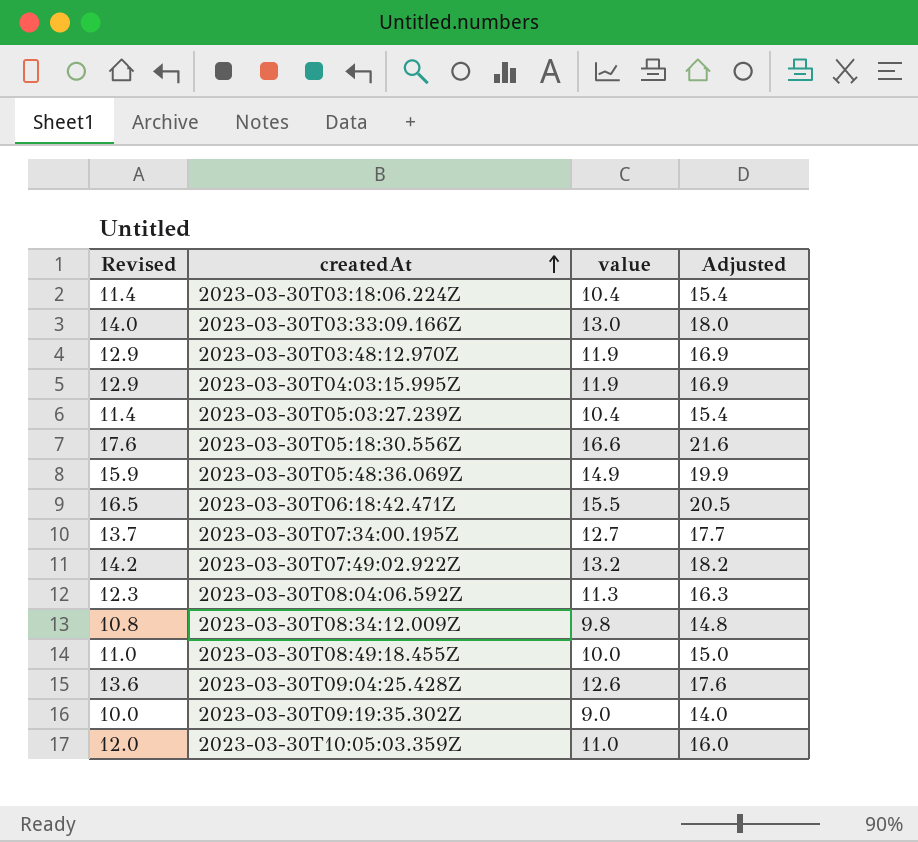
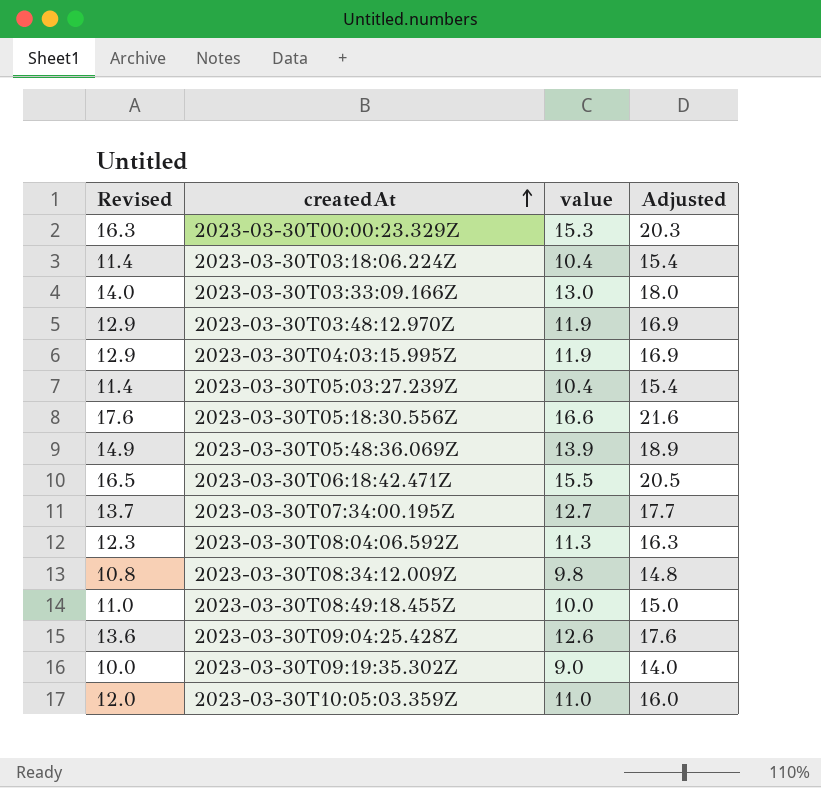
row 2023-03-30T07:49:02.922Z: 14.2 | 13.2 | 18.2 -> none
row 2023-03-30T00:00:23.329Z: none -> 16.3 | 15.3 | 20.3
2023-03-30T05:48:36.069Z | Revised: 15.9 -> 14.9
2023-03-30T05:48:36.069Z | value: 14.9 -> 13.9
2023-03-30T05:48:36.069Z | Adjusted: 19.9 -> 18.9

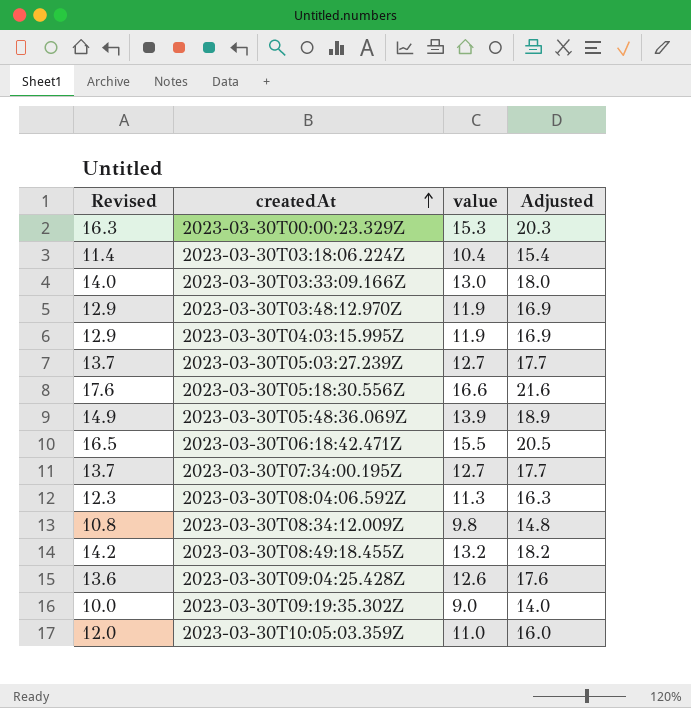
2023-03-30T05:03:27.239Z | Revised: 11.4 -> 13.7
2023-03-30T05:03:27.239Z | value: 10.4 -> 12.7
2023-03-30T05:03:27.239Z | Adjusted: 15.4 -> 17.7
2023-03-30T08:49:18.455Z | Revised: 11.0 -> 14.2
2023-03-30T08:49:18.455Z | value: 10.0 -> 13.2
2023-03-30T08:49:18.455Z | Adjusted: 15.0 -> 18.2

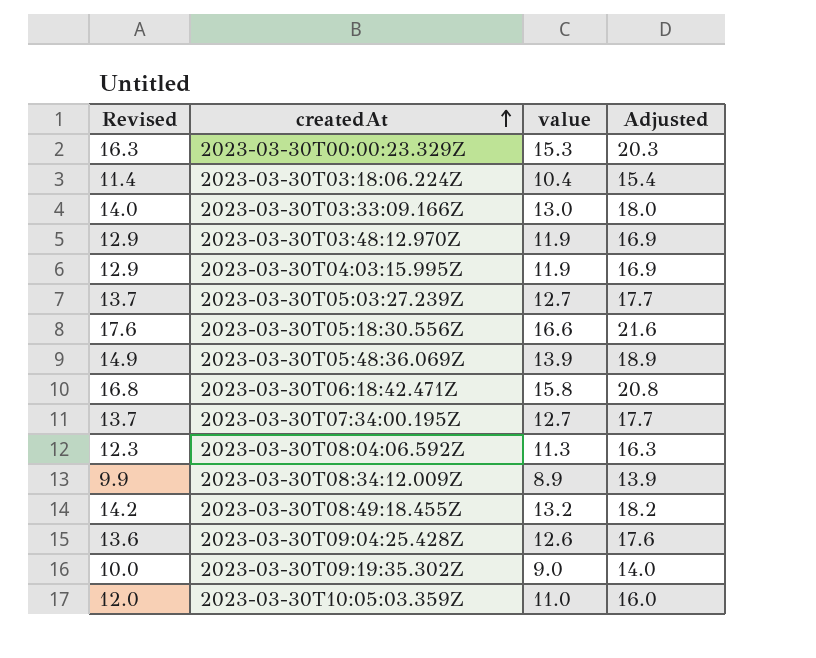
2023-03-30T06:18:42.471Z | Revised: 16.5 -> 16.8
2023-03-30T06:18:42.471Z | value: 15.5 -> 15.8
2023-03-30T06:18:42.471Z | Adjusted: 20.5 -> 20.8
2023-03-30T08:34:12.009Z | Revised: 10.8 -> 9.9
2023-03-30T08:34:12.009Z | value: 9.8 -> 8.9
2023-03-30T08:34:12.009Z | Adjusted: 14.8 -> 13.9

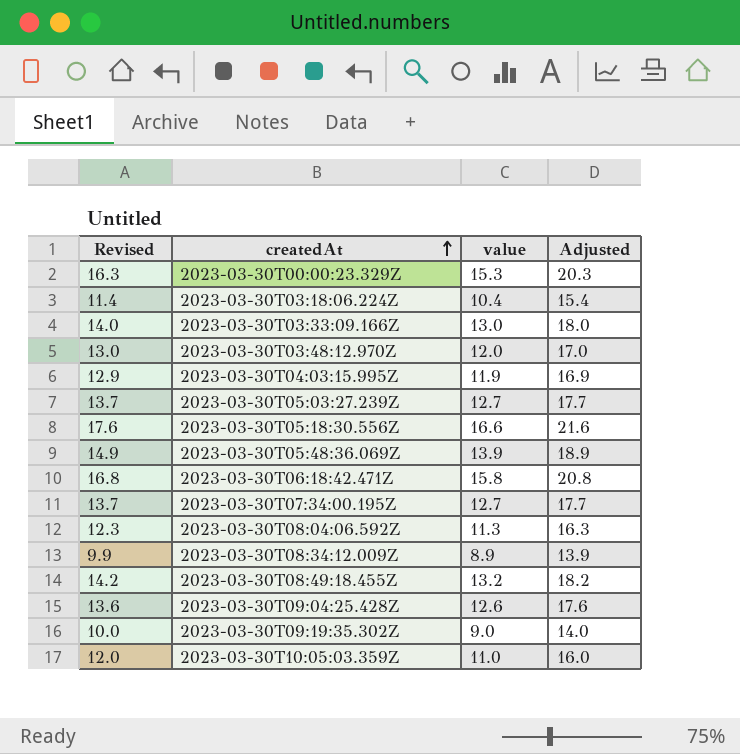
2023-03-30T03:48:12.970Z | Revised: 12.9 -> 13.0
2023-03-30T03:48:12.970Z | value: 11.9 -> 12.0
2023-03-30T03:48:12.970Z | Adjusted: 16.9 -> 17.0

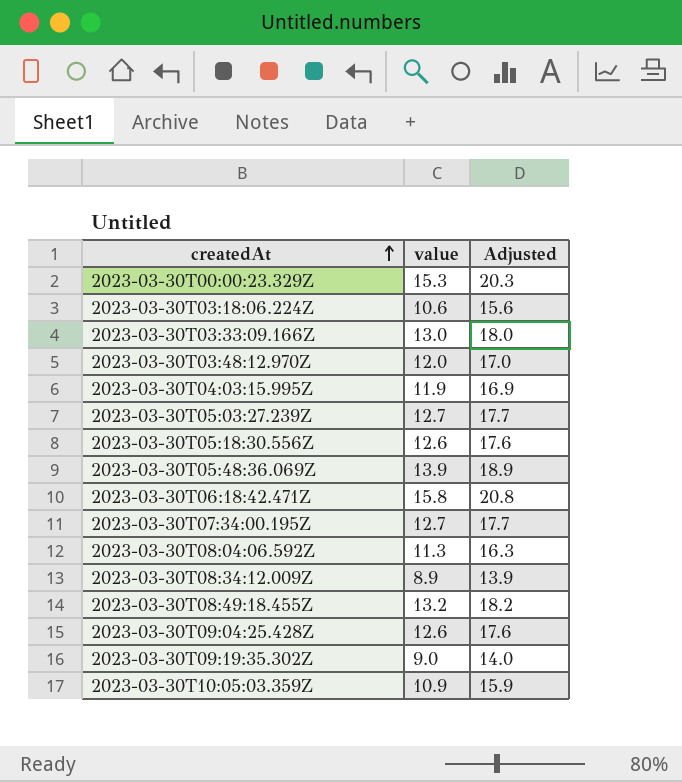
column Revised | formula: [value] + 1 -> none
2023-03-30T03:18:06.224Z | value: 10.4 -> 10.6
2023-03-30T03:18:06.224Z | Adjusted: 15.4 -> 15.6
2023-03-30T05:18:30.556Z | value: 16.6 -> 12.6
2023-03-30T05:18:30.556Z | Adjusted: 21.6 -> 17.6
2023-03-30T10:05:03.359Z | value: 11.0 -> 10.9
2023-03-30T10:05:03.359Z | Adjusted: 16.0 -> 15.9

